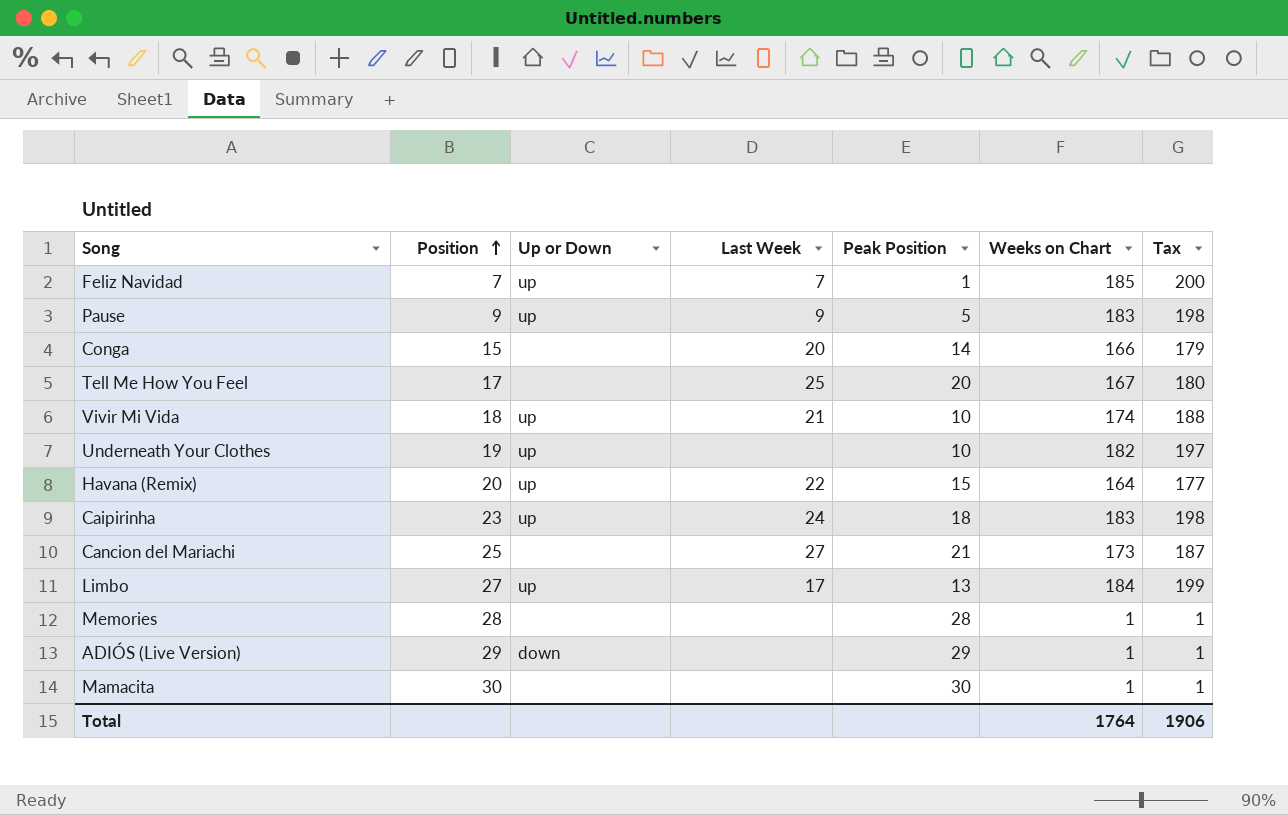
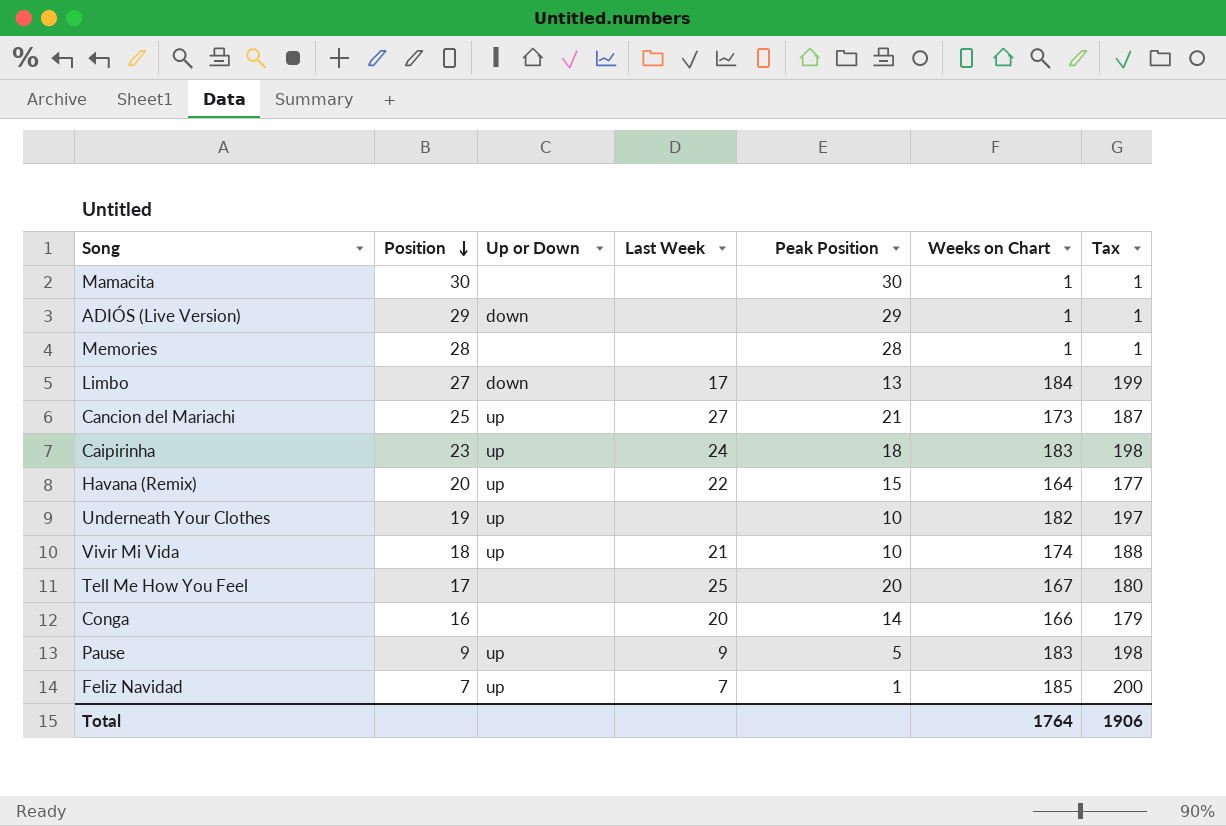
row order: Position ascending -> Position descending
Limbo | Up or Down: up -> down
Cancion del Mariachi | Up or Down: none -> up
Conga | Position: 15 -> 16

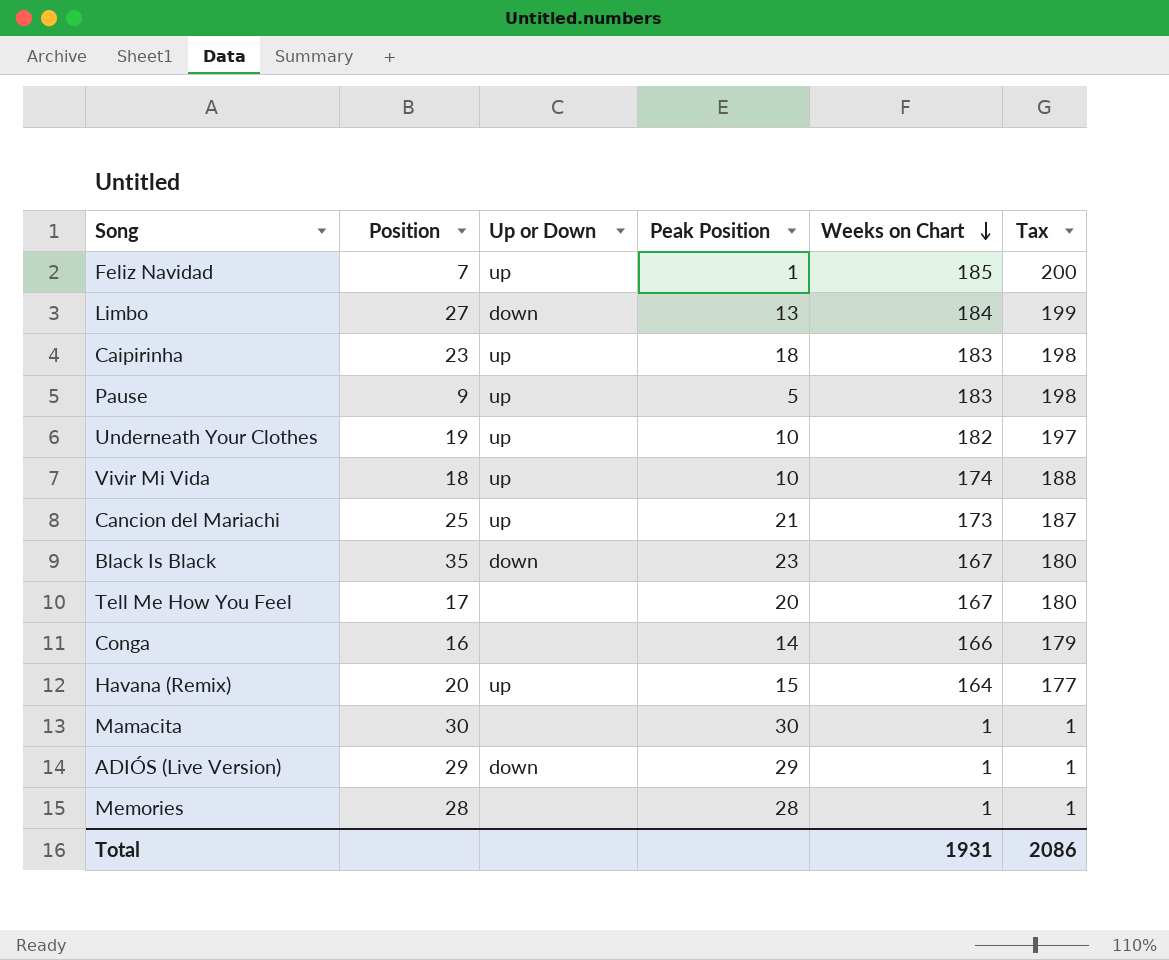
row order: Position descending -> Weeks on Chart descending
column Last Week | position: 4 -> none
row Black Is Black: none -> 35 | down | 23 | 167 | 180
Total | Weeks on Chart: 1764 -> 1931
Total | Tax: 1906 -> 2086

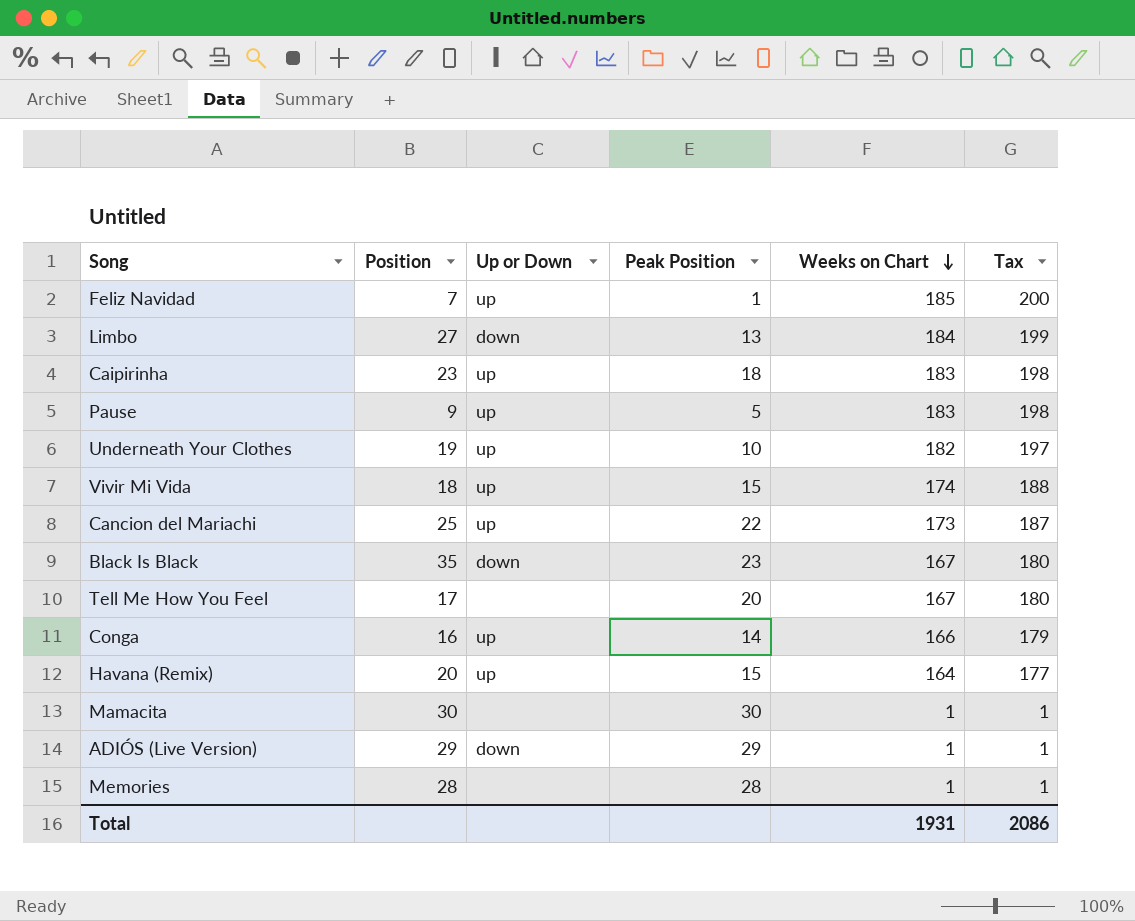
Vivir Mi Vida | Peak Position: 10 -> 15
Cancion del Mariachi | Peak Position: 21 -> 22
Conga | Up or Down: none -> up

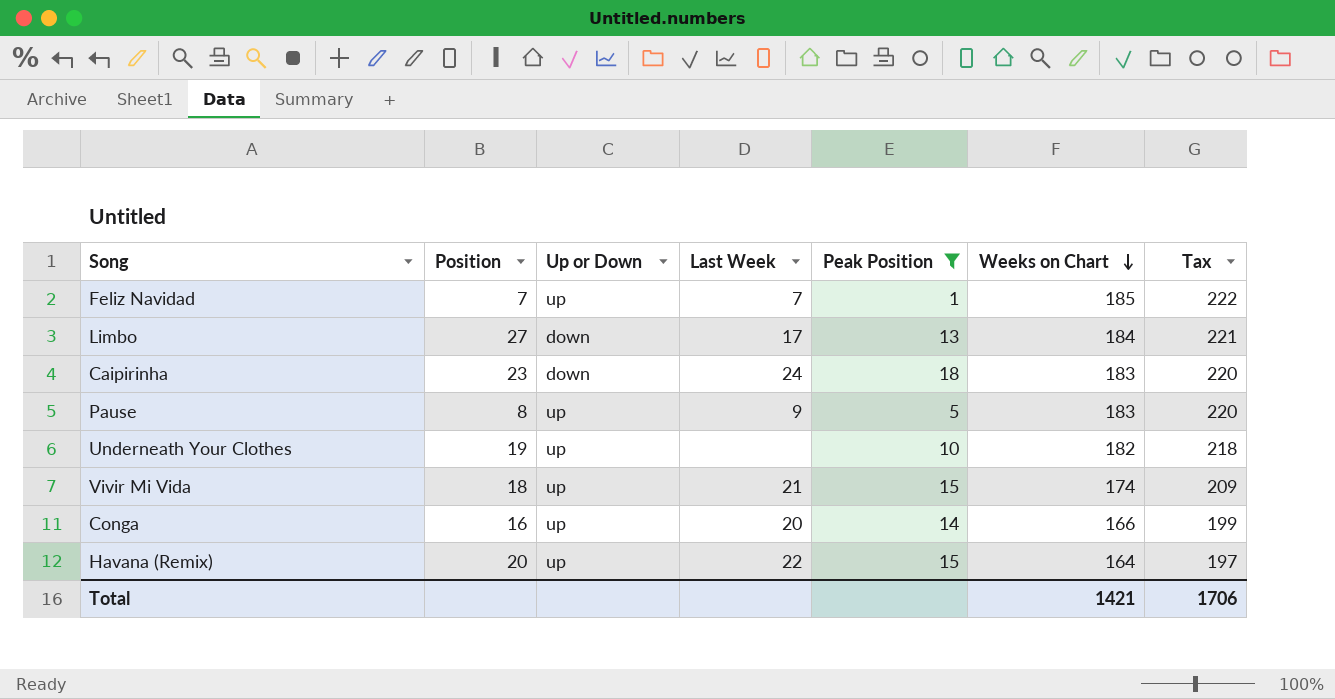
filter: none -> Peak Position <= 18
column Last Week | position: none -> 4
column Tax | formula: [Weeks on Chart] * 1.08 -> [Weeks on Chart] * 1.2
Caipirinha | Up or Down: up -> down
Pause | Position: 9 -> 8
Total | Weeks on Chart: 1931 -> 1421
Total | Tax: 2086 -> 1706

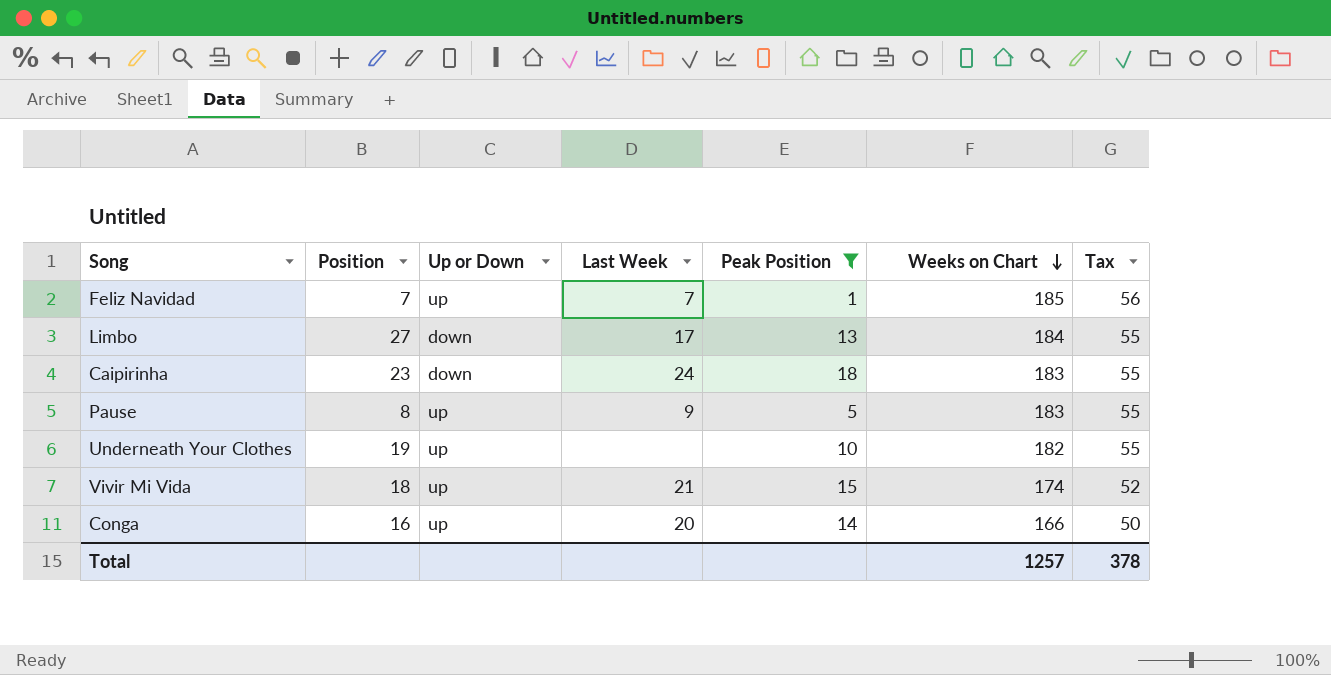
column Tax | formula: [Weeks on Chart] * 1.2 -> [Weeks on Chart] * 0.3
row Havana (Remix): 20 | up | 22 | 15 | 164 | 197 -> none
Total | Weeks on Chart: 1421 -> 1257
Total | Tax: 1706 -> 378

